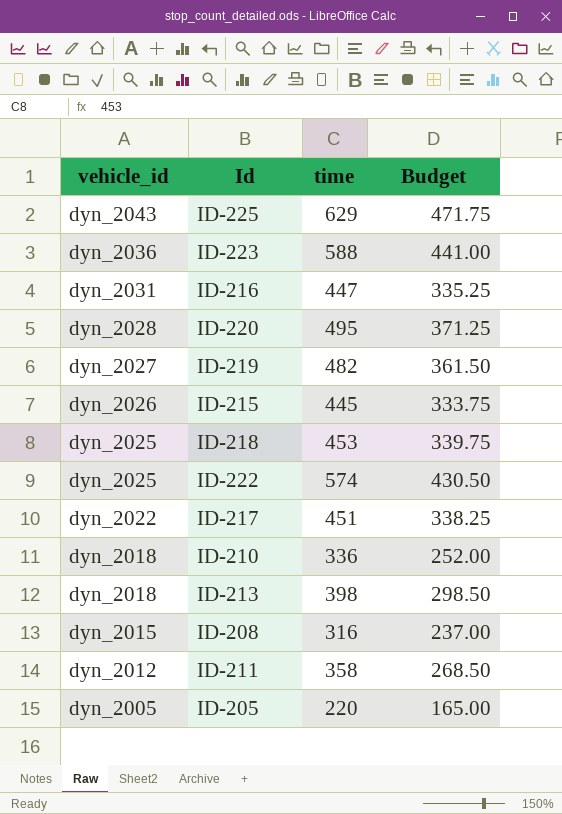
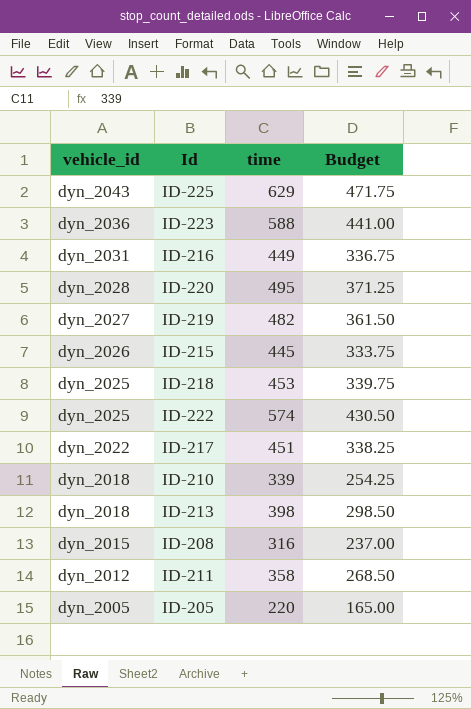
ID-216 | time: 447 -> 449
ID-216 | Budget: 335.25 -> 336.75
ID-210 | time: 336 -> 339
ID-210 | Budget: 252.00 -> 254.25

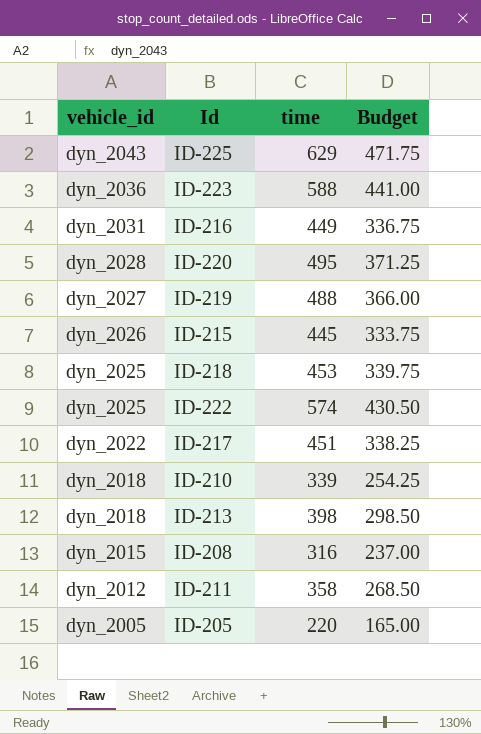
ID-219 | time: 482 -> 488
ID-219 | Budget: 361.50 -> 366.00

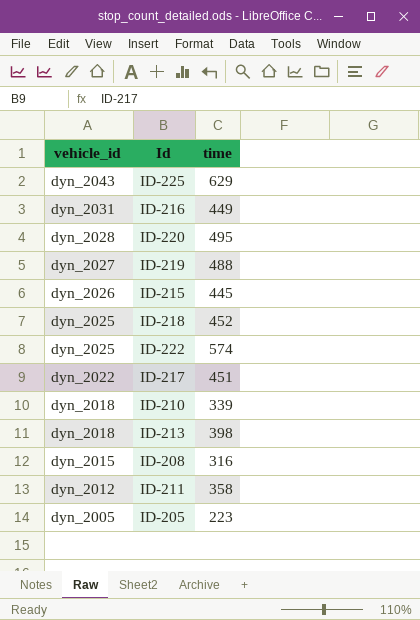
column Budget | formula: [time] * 0.75 -> none
row ID-223: dyn_2036 | 588 | 441.00 -> none
ID-218 | time: 453 -> 452
ID-205 | time: 220 -> 223

